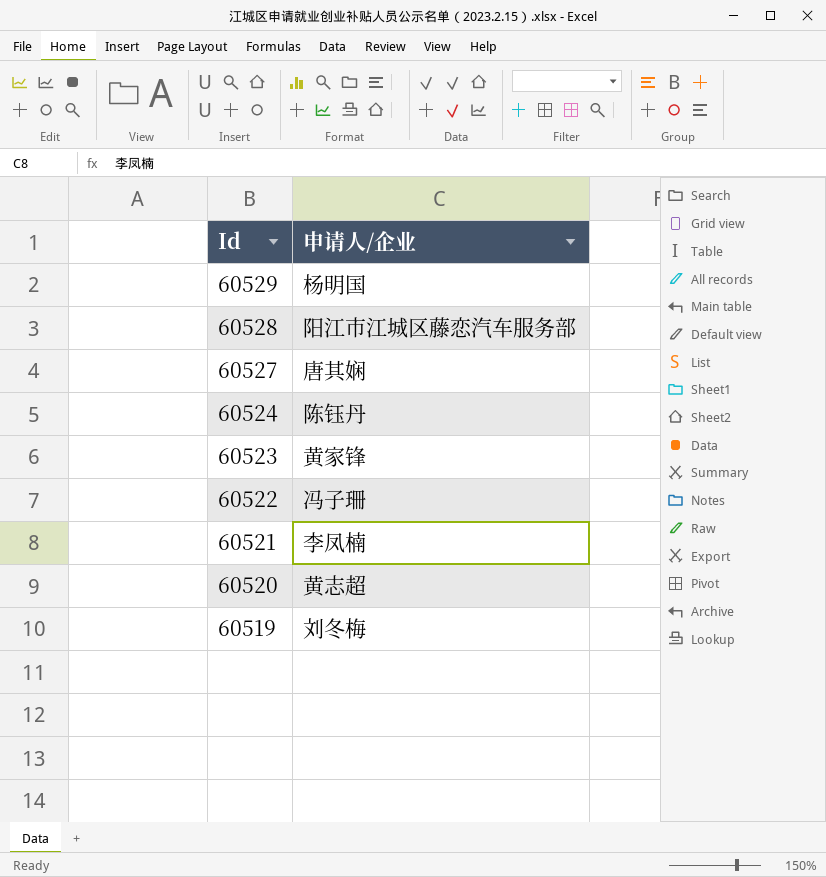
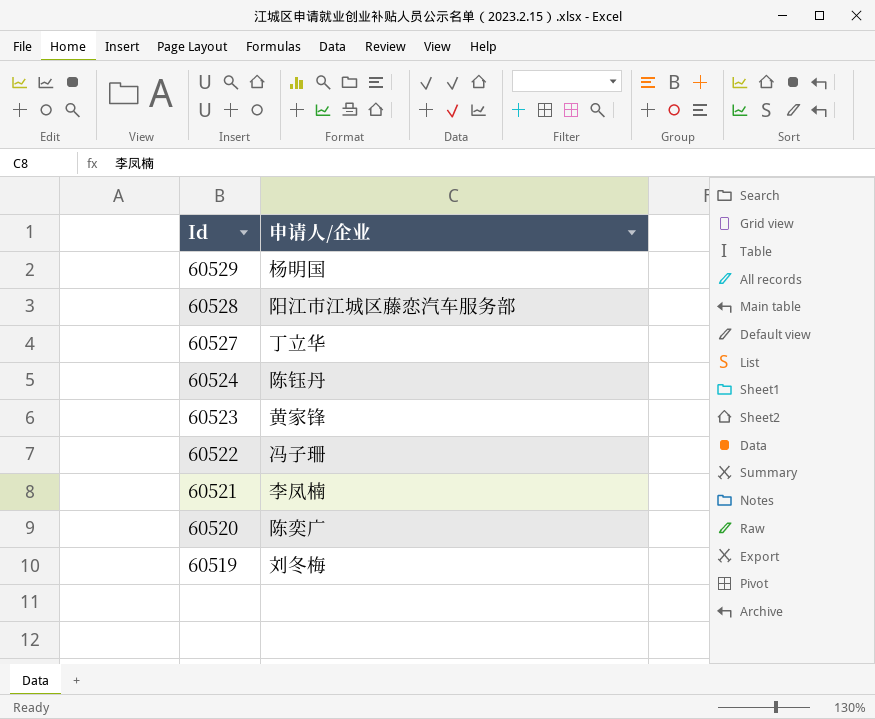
60527 | 申请人/企业: 唐其娴 -> 丁立华
60520 | 申请人/企业: 黄志超 -> 陈奕广

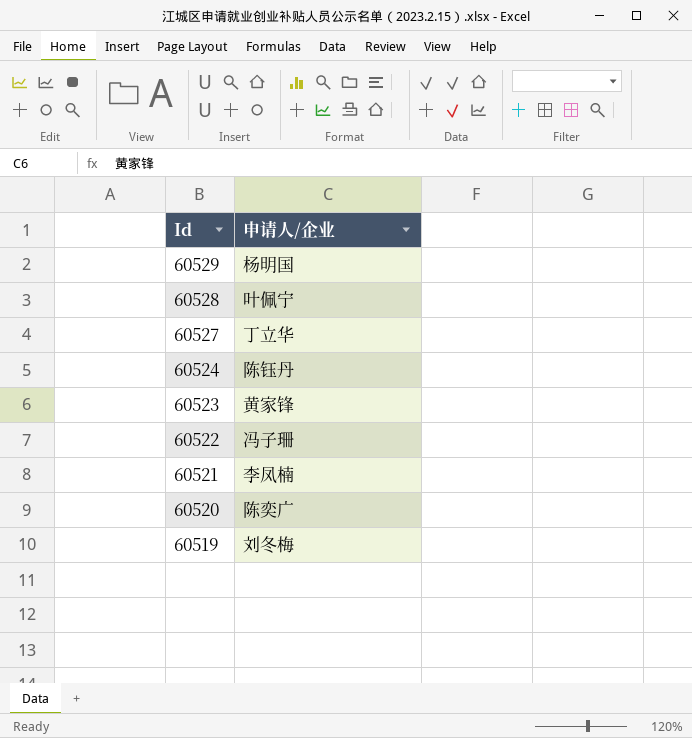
60528 | 申请人/企业: 阳江市江城区藤恋汽车服务部 -> 叶佩宁

